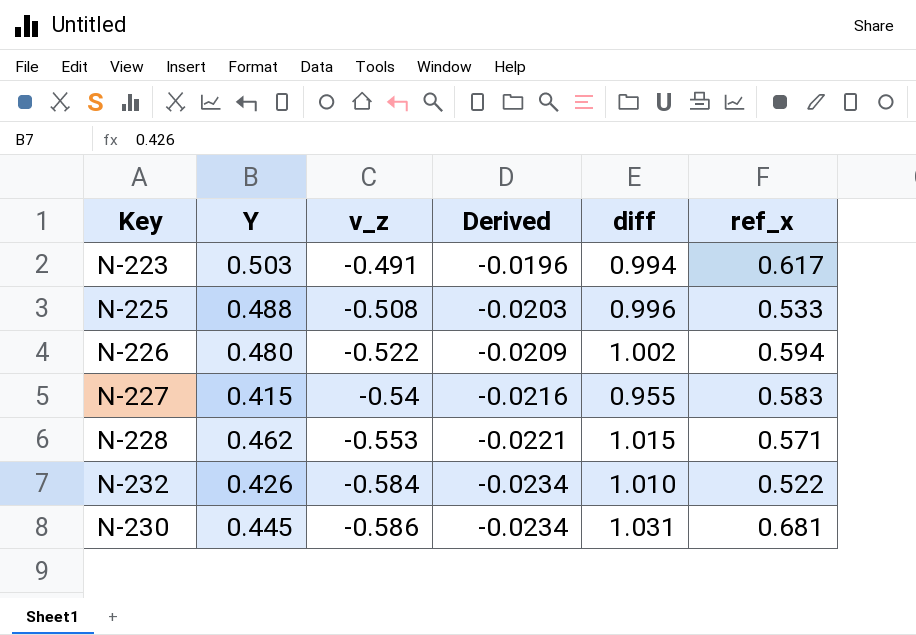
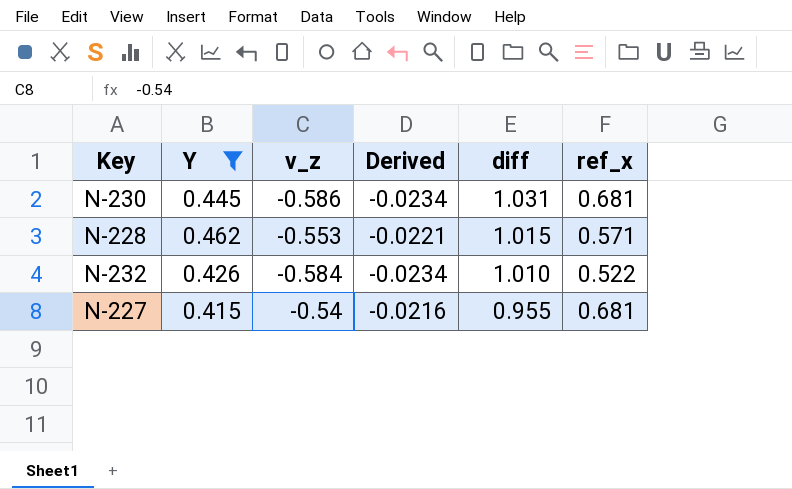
filter: none -> Y <= 0.462
row order: v_z descending -> diff descending
N-227 | ref_x: 0.583 -> 0.681

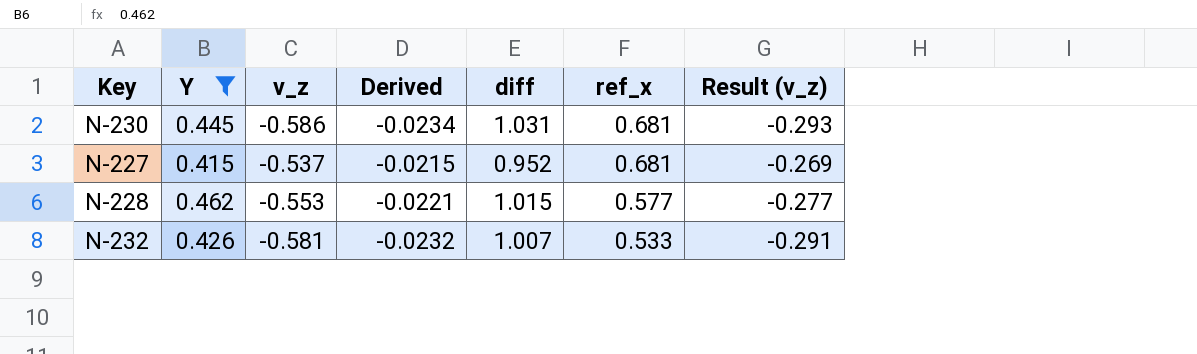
row order: diff descending -> ref_x descending
column Result (v_z) | formula: none -> [v_z] * 0.5
N-227 | v_z: -0.54 -> -0.537
N-227 | Derived: -0.0216 -> -0.0215
N-227 | diff: 0.955 -> 0.952
N-228 | ref_x: 0.571 -> 0.577
N-232 | v_z: -0.584 -> -0.581
N-232 | Derived: -0.0234 -> -0.0232
N-232 | diff: 1.010 -> 1.007
N-232 | ref_x: 0.522 -> 0.533

